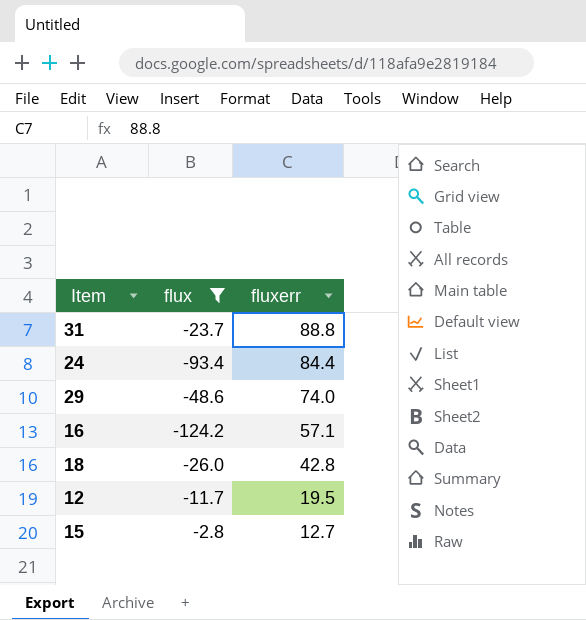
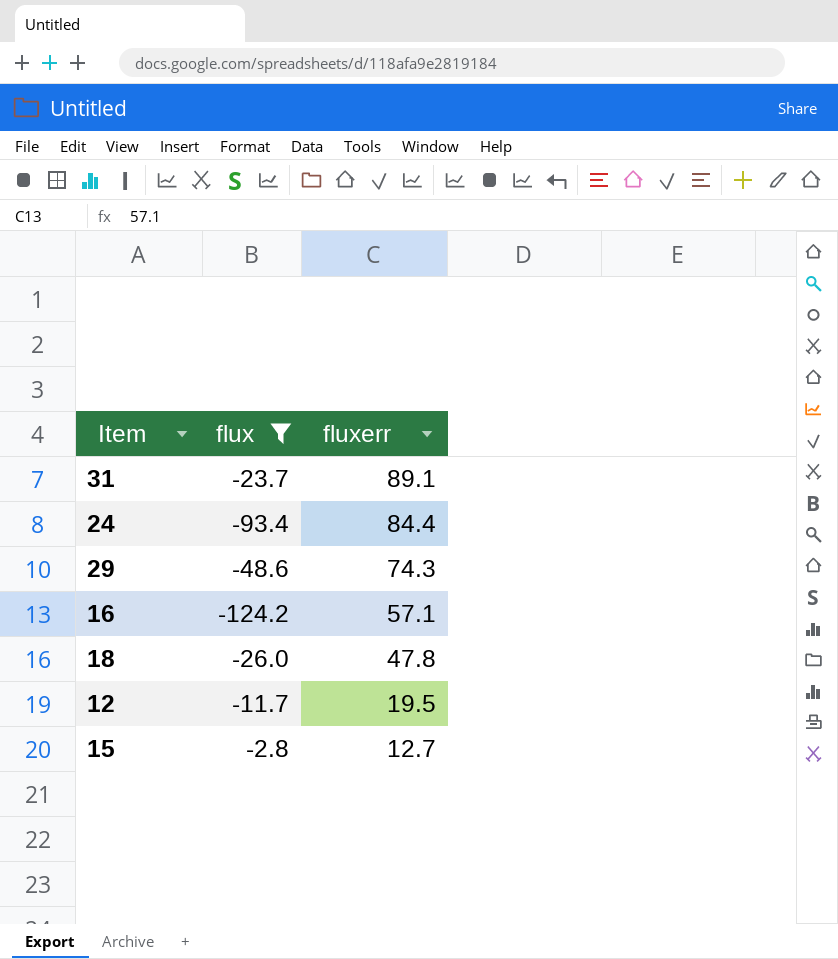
31 | fluxerr: 88.8 -> 89.1
29 | fluxerr: 74.0 -> 74.3
18 | fluxerr: 42.8 -> 47.8

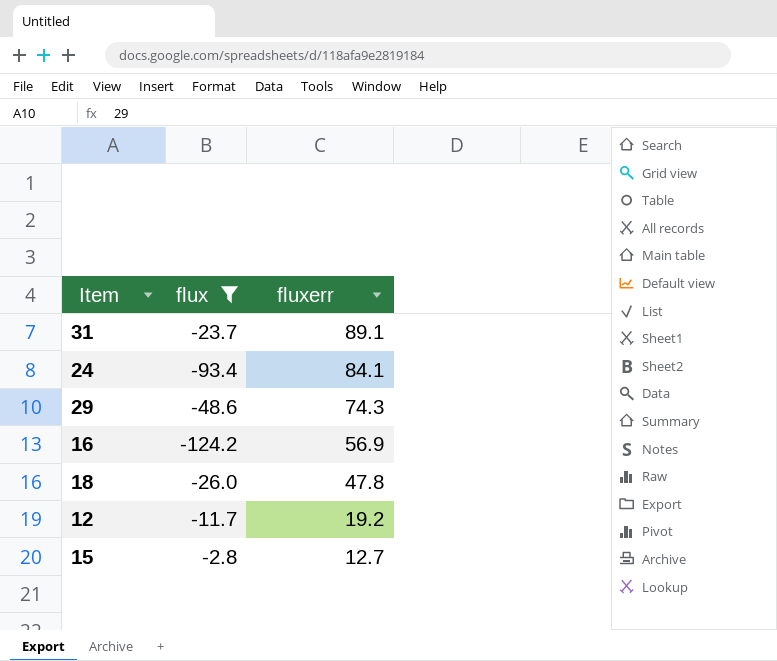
24 | fluxerr: 84.4 -> 84.1
16 | fluxerr: 57.1 -> 56.9
12 | fluxerr: 19.5 -> 19.2

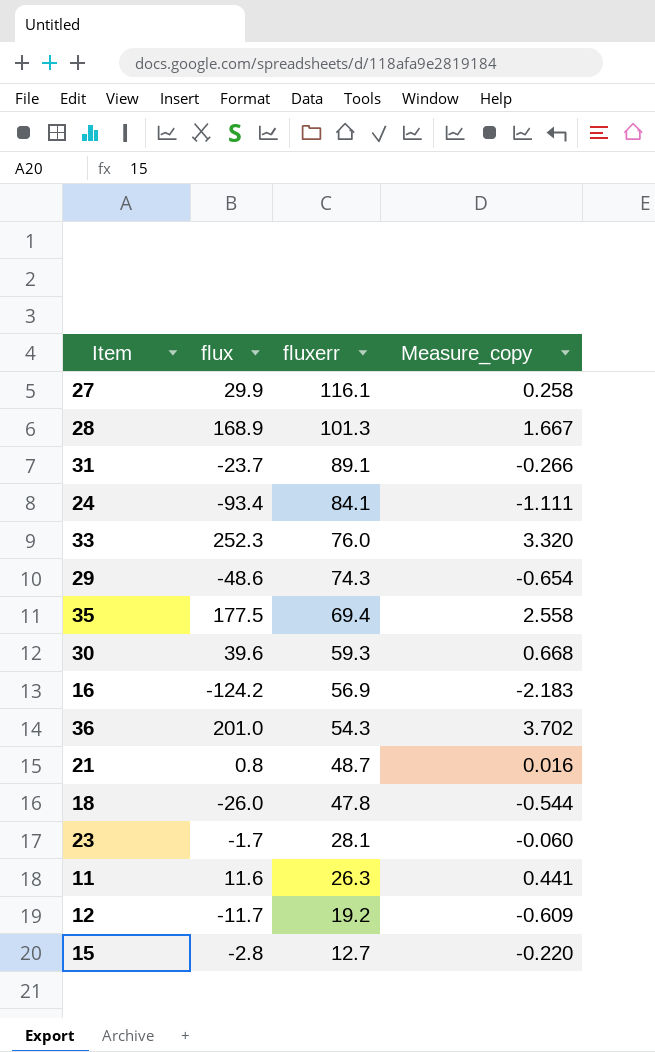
filter: flux <= -2.8 -> none
column Measure_copy | formula: none -> [flux] / [fluxerr]

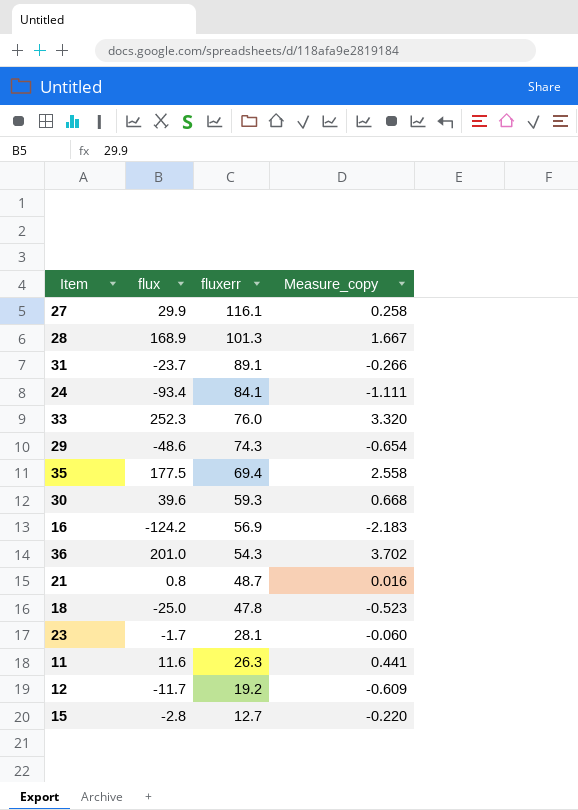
18 | flux: -26.0 -> -25.0
18 | Measure_copy: -0.544 -> -0.523

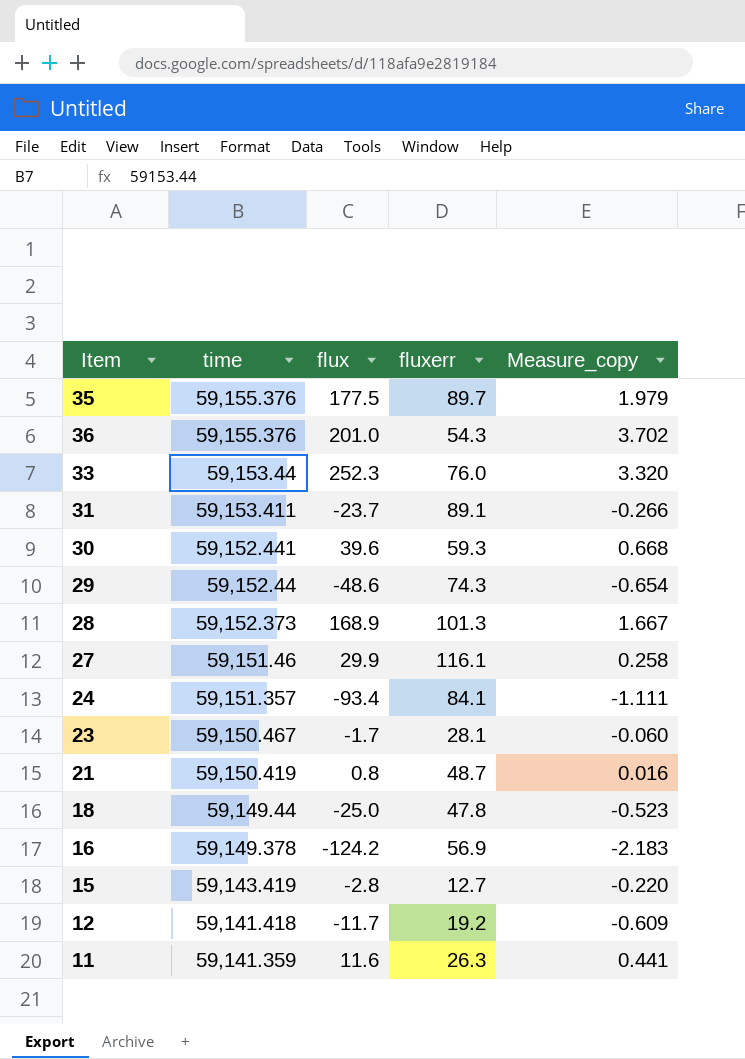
row order: fluxerr descending -> time descending
column time | position: none -> 2
35 | fluxerr: 69.4 -> 89.7
35 | Measure_copy: 2.558 -> 1.979

